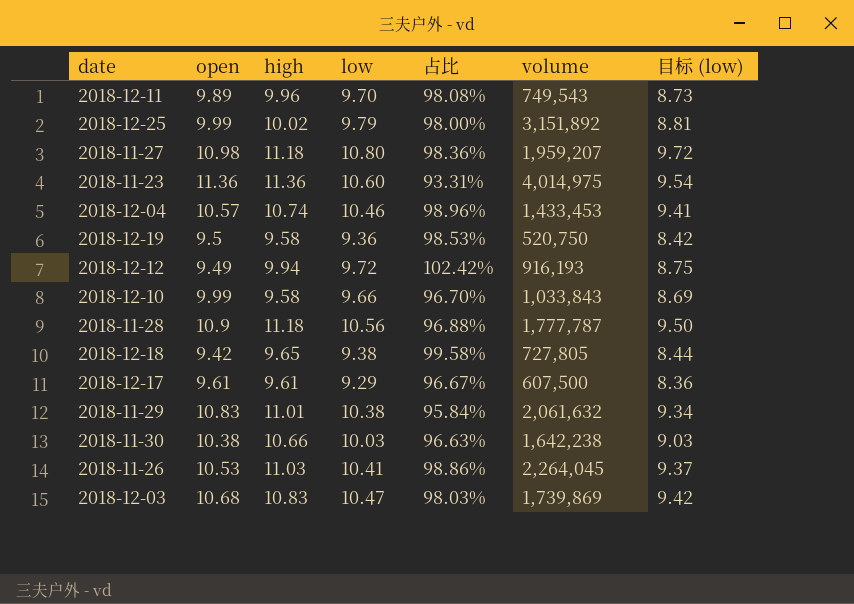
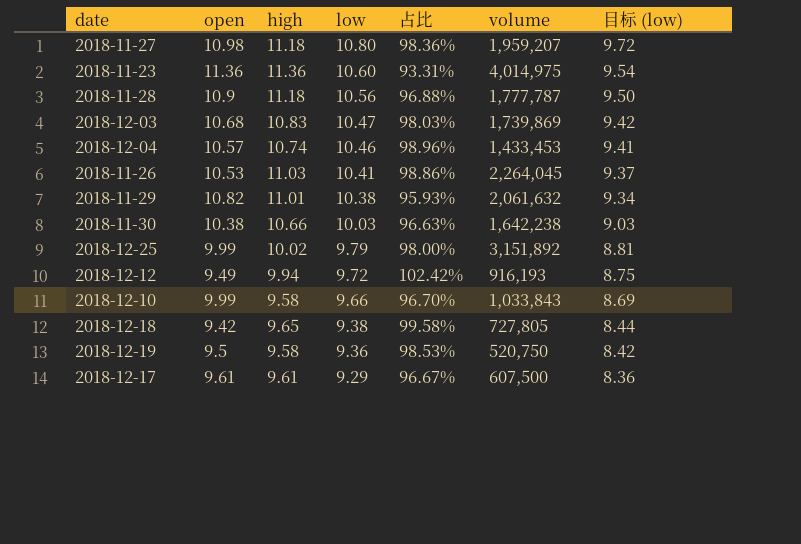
row order: none -> low descending
row 2018-12-11: 9.89 | 9.96 | 9.70 | 98.08% | 749,543 | 8.73 -> none
2018-11-29 | open: 10.83 -> 10.82
2018-11-29 | 占比: 95.84% -> 95.93%

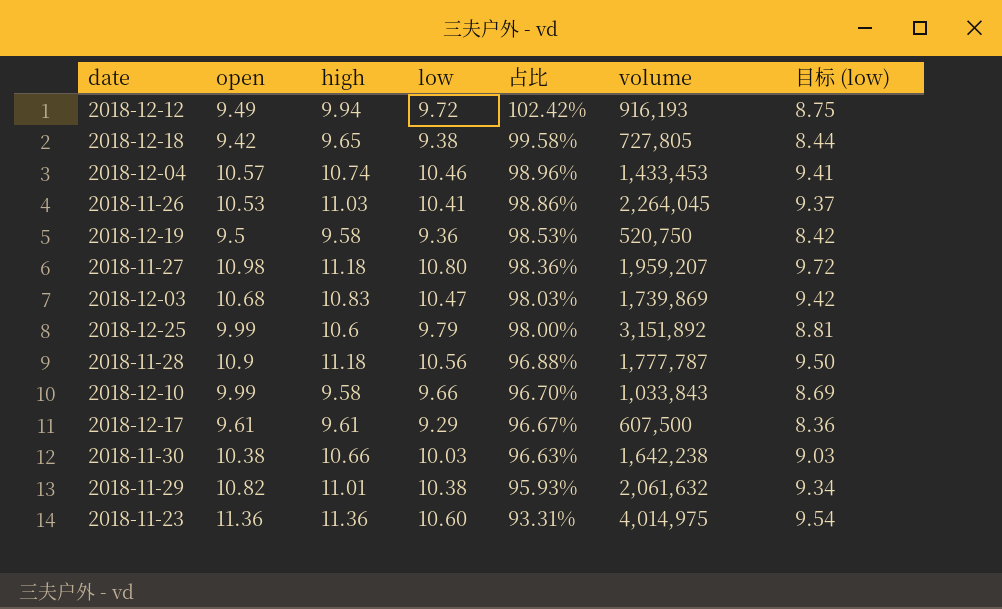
row order: low descending -> 占比 descending
2018-12-25 | high: 10.02 -> 10.6

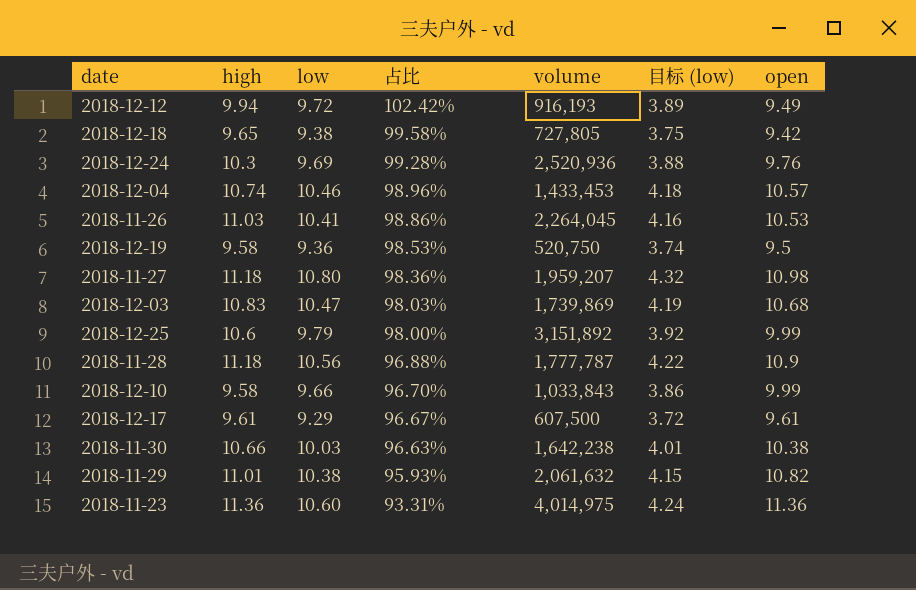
column 目标 (low) | formula: [low] * 0.9 -> [low] * 0.4
column open | position: 2 -> 7
row 2018-12-24: none -> 10.3 | 9.69 | 99.28% | 2,520,936 | 3.88 | 9.76

